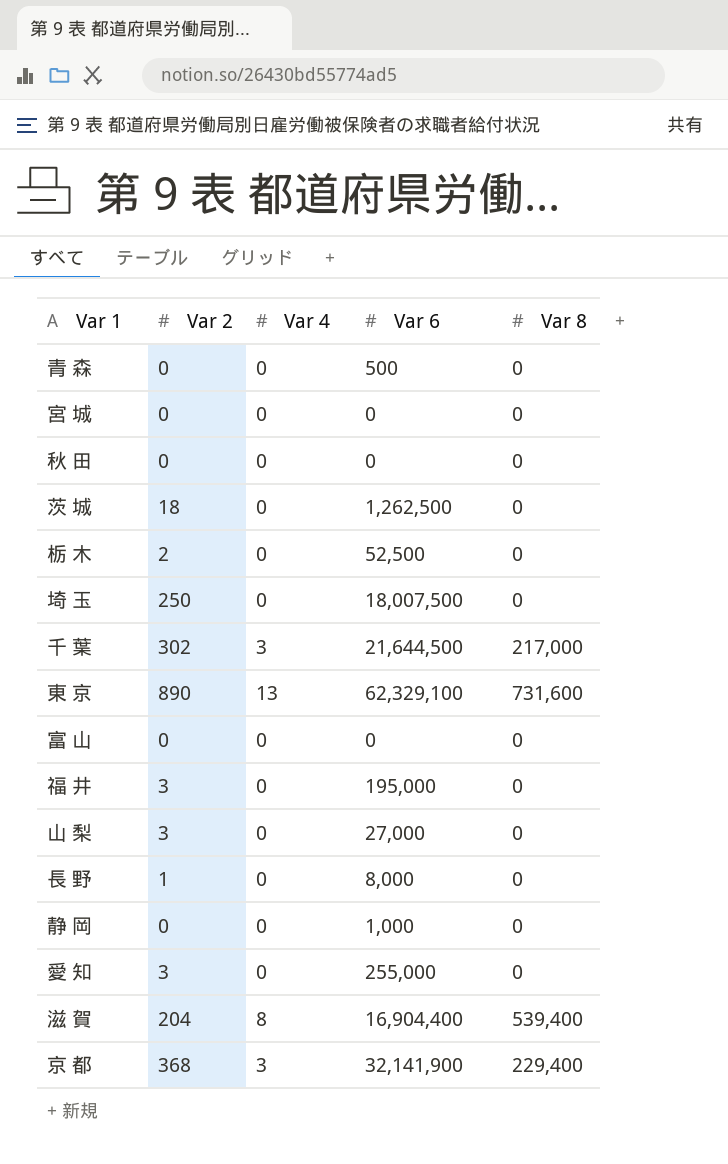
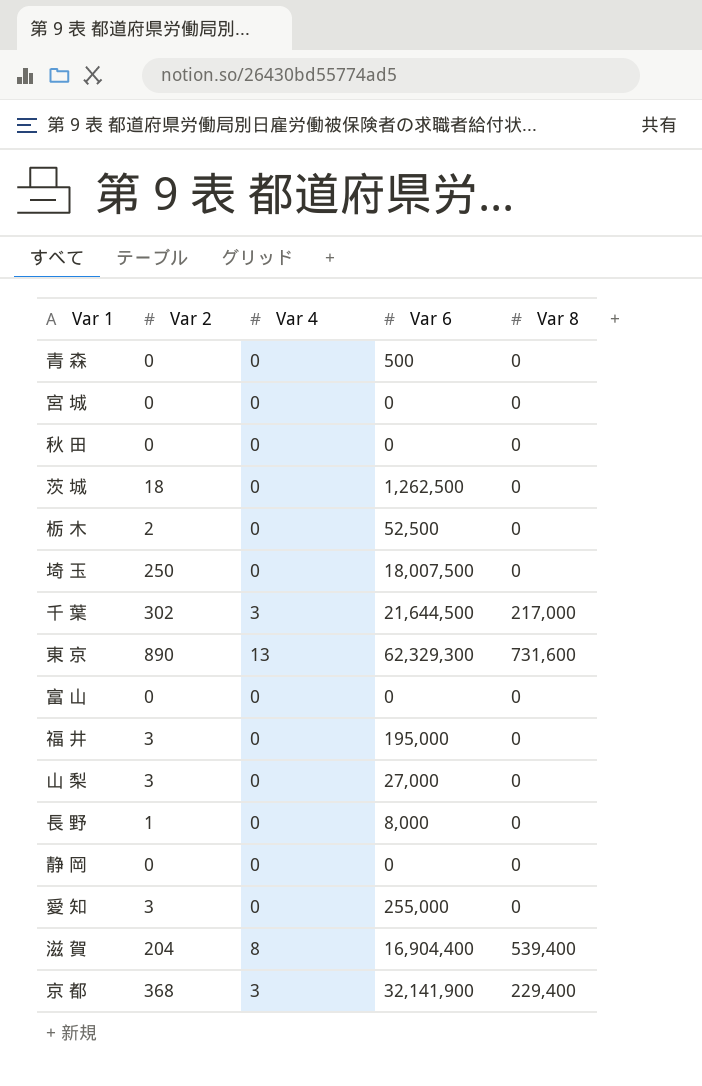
東 京 | Var 6: 62,329,100 -> 62,329,300
静 岡 | Var 6: 1,000 -> 0

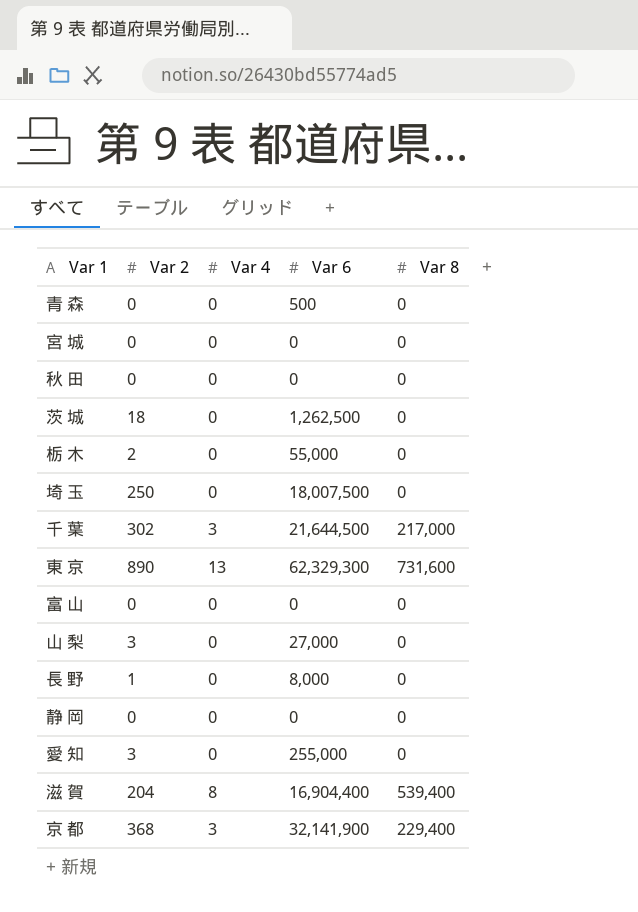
row 福 井: 3 | 0 | 195,000 | 0 -> none
栃 木 | Var 6: 52,500 -> 55,000

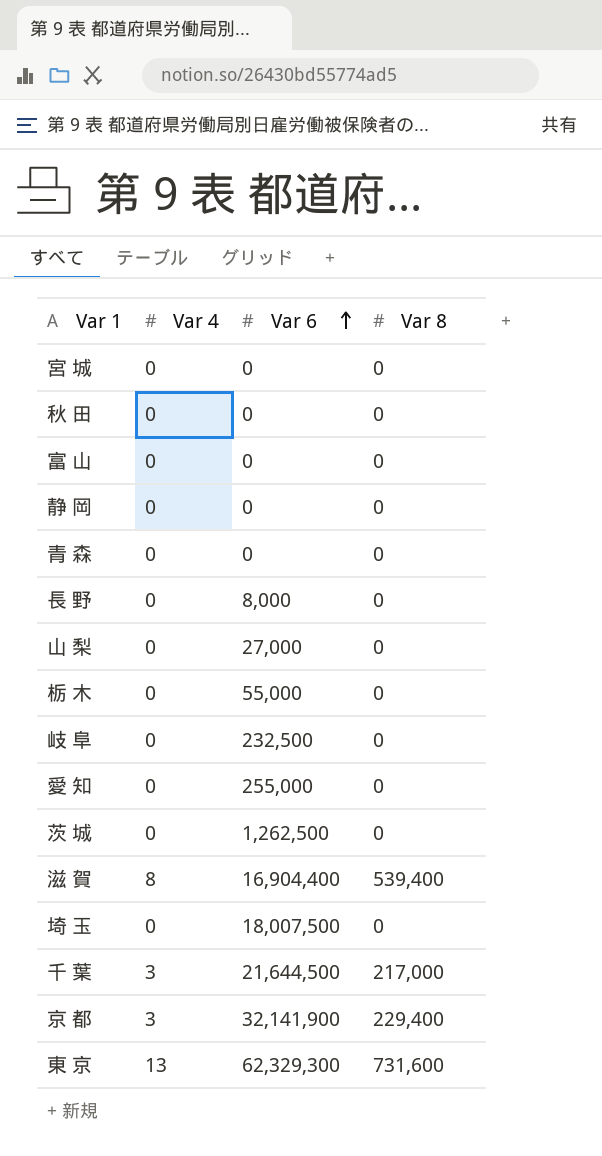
row order: none -> Var 6 ascending
column Var 2 | position: 2 -> none
青 森 | Var 6: 500 -> 0
row 岐 阜: none -> 0 | 232,500 | 0

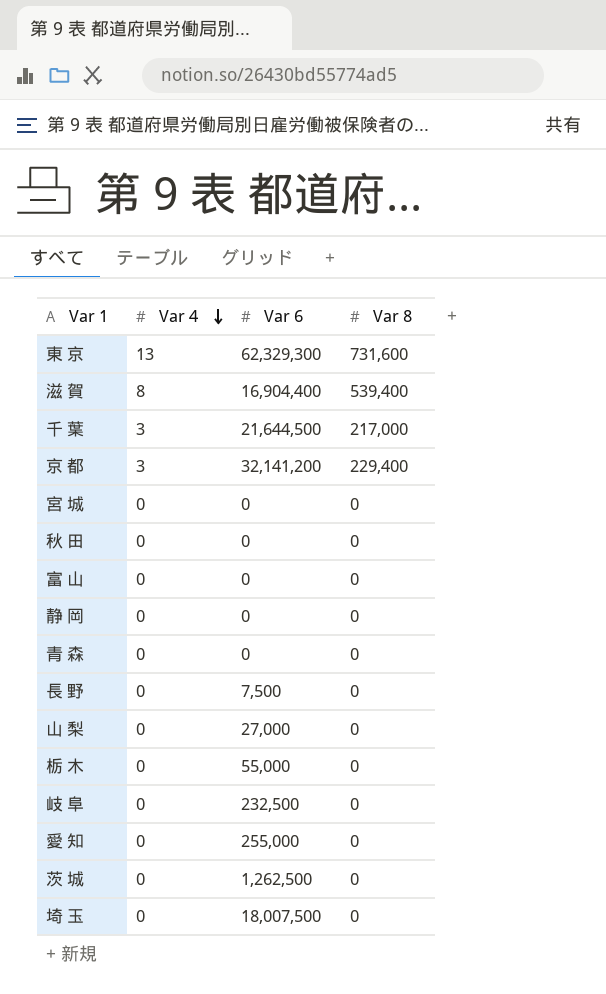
row order: Var 6 ascending -> Var 4 descending
京 都 | Var 6: 32,141,900 -> 32,141,200
長 野 | Var 6: 8,000 -> 7,500

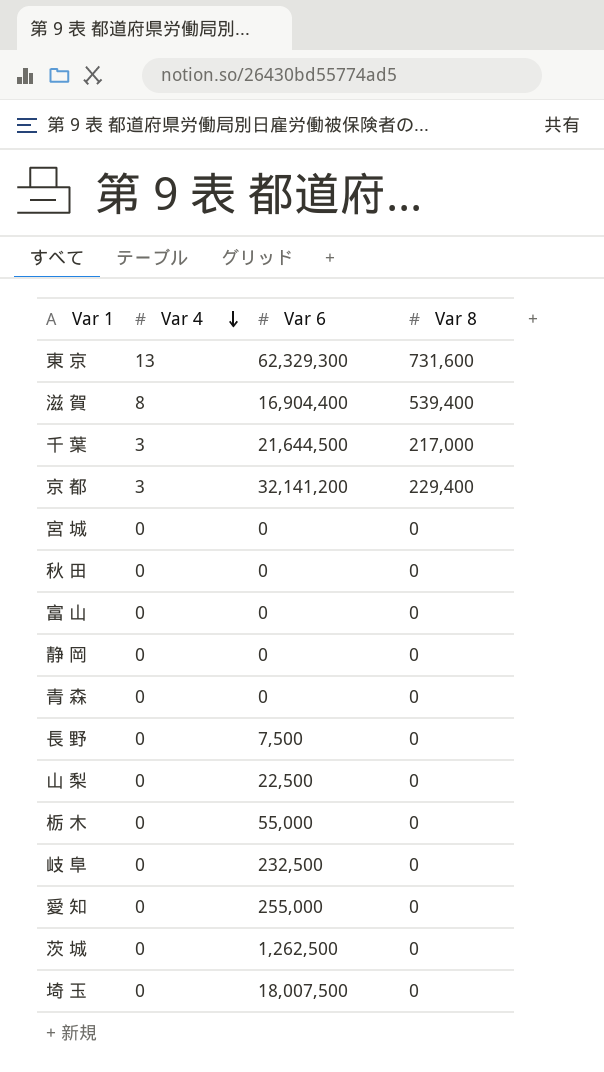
山 梨 | Var 6: 27,000 -> 22,500

